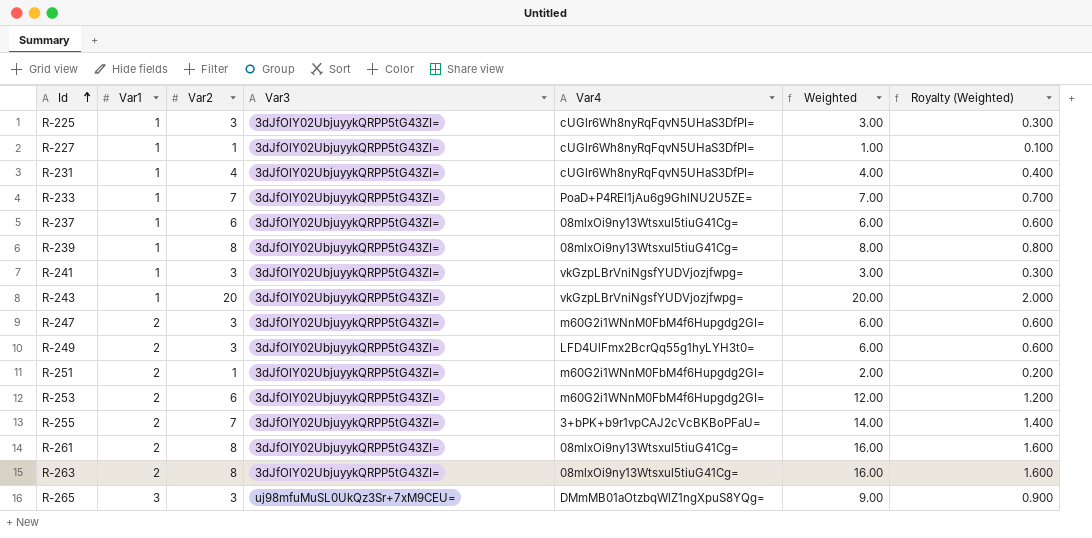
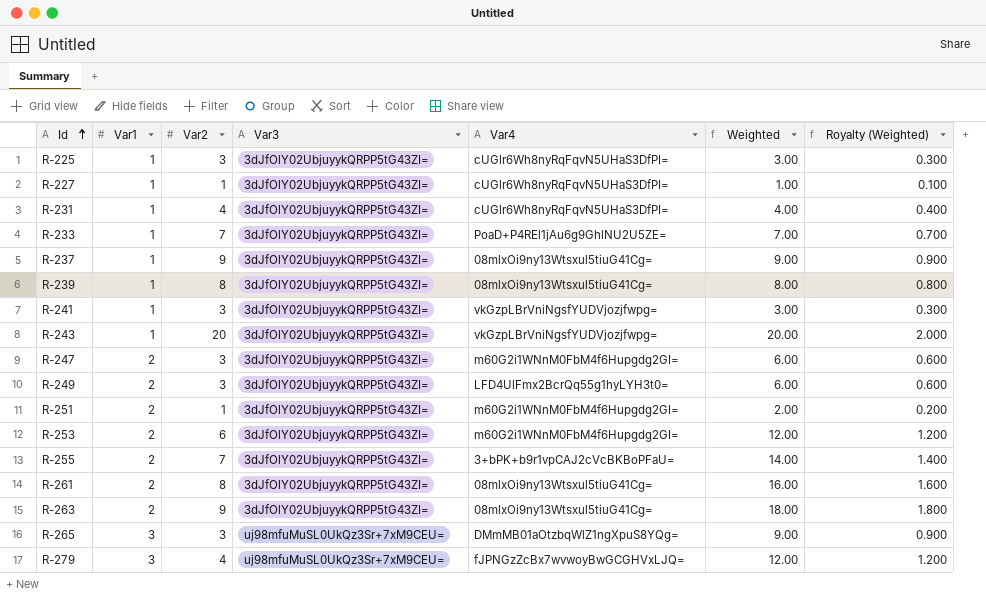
R-237 | Var2: 6 -> 9
R-237 | Weighted: 6.00 -> 9.00
R-237 | Royalty (Weighted): 0.600 -> 0.900
R-263 | Var2: 8 -> 9
R-263 | Weighted: 16.00 -> 18.00
R-263 | Royalty (Weighted): 1.600 -> 1.800
row R-279: none -> 3 | 4 | uj98mfuMuSL0UkQz3Sr+7xM9CEU= | fJPNGzZcBx7wvwoyBwGCGHVxLJQ= | 12.00 | 1.200

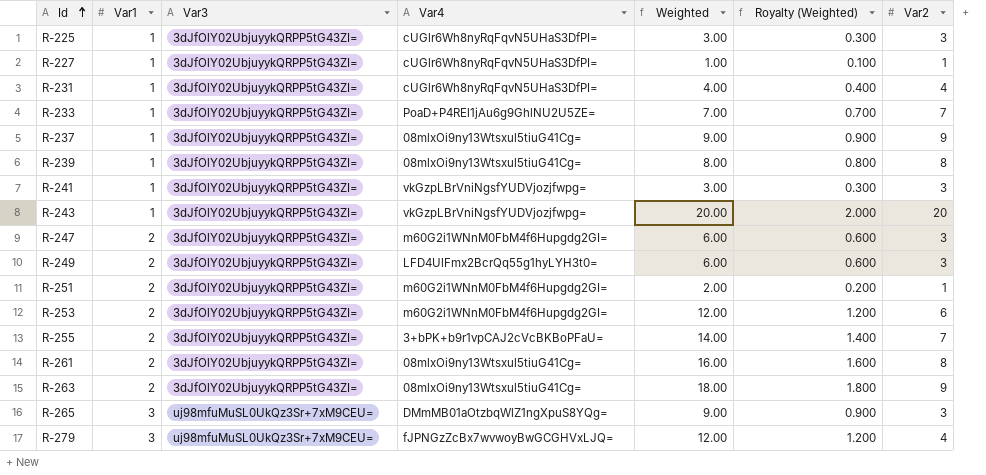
column Var2 | position: 3 -> 7

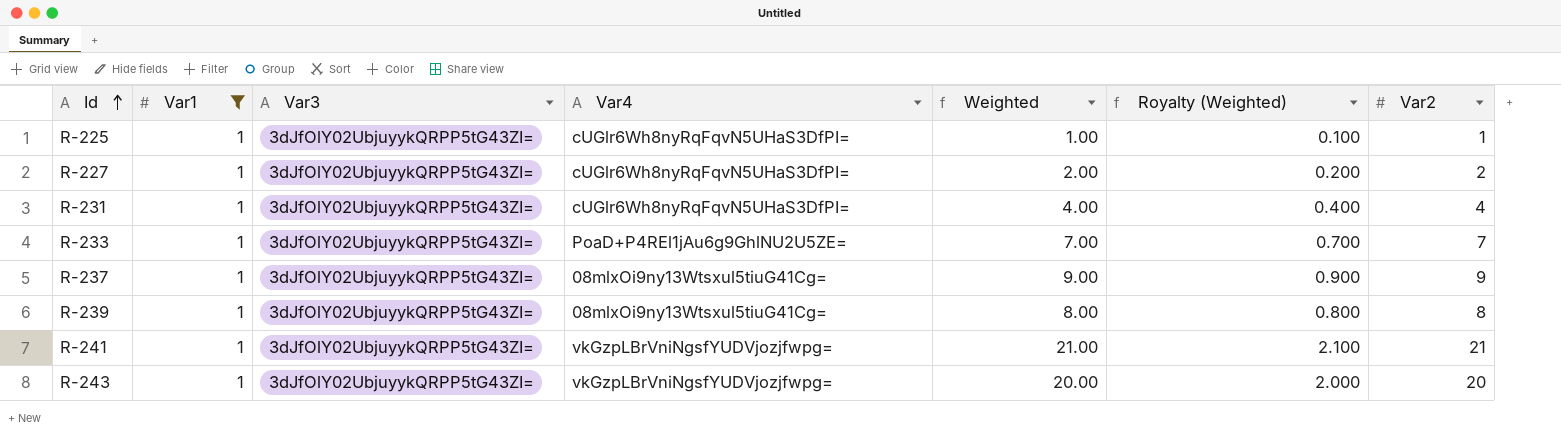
filter: none -> Var1 = 1
R-225 | Weighted: 3.00 -> 1.00
R-225 | Royalty (Weighted): 0.300 -> 0.100
R-225 | Var2: 3 -> 1
R-227 | Weighted: 1.00 -> 2.00
R-227 | Royalty (Weighted): 0.100 -> 0.200
R-227 | Var2: 1 -> 2
R-241 | Weighted: 3.00 -> 21.00
R-241 | Royalty (Weighted): 0.300 -> 2.100
R-241 | Var2: 3 -> 21

